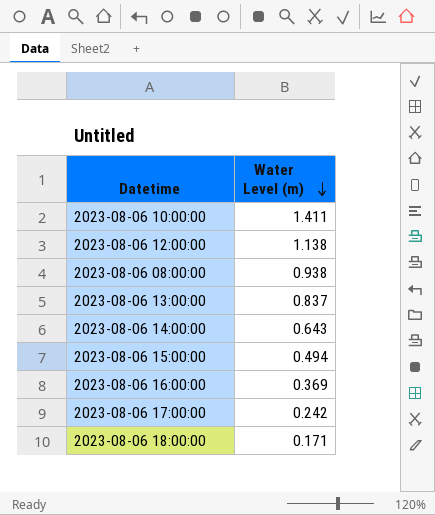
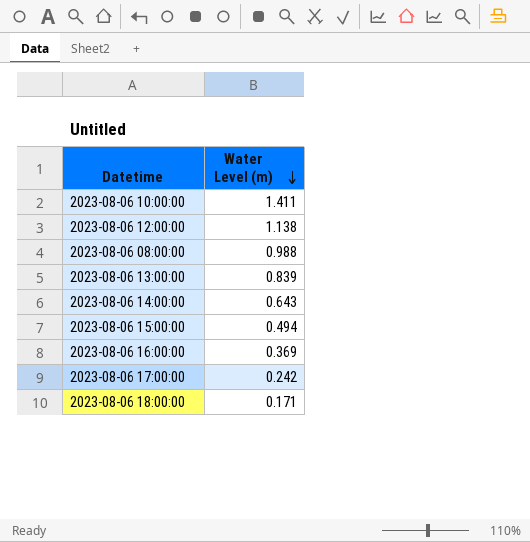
2023-08-06 08:00:00 | Water Level (m): 0.938 -> 0.988
2023-08-06 13:00:00 | Water Level (m): 0.837 -> 0.839

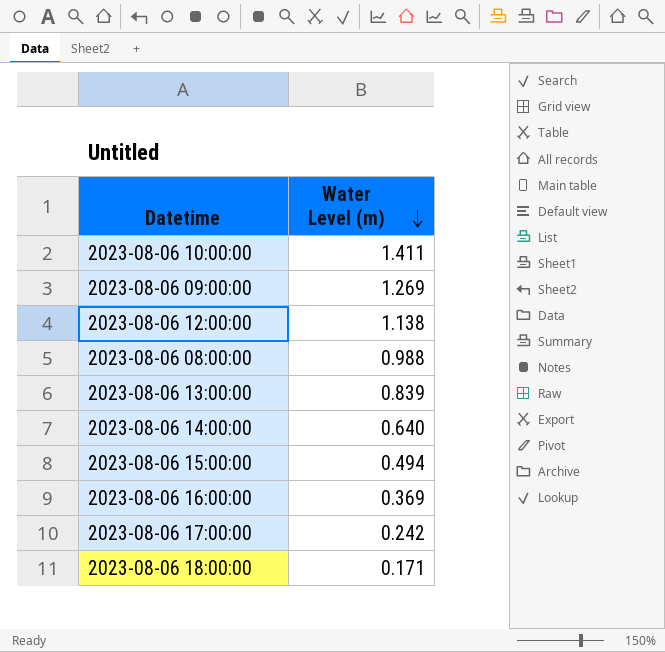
row 2023-08-06 09:00:00: none -> 1.269
2023-08-06 14:00:00 | Water Level (m): 0.643 -> 0.640

